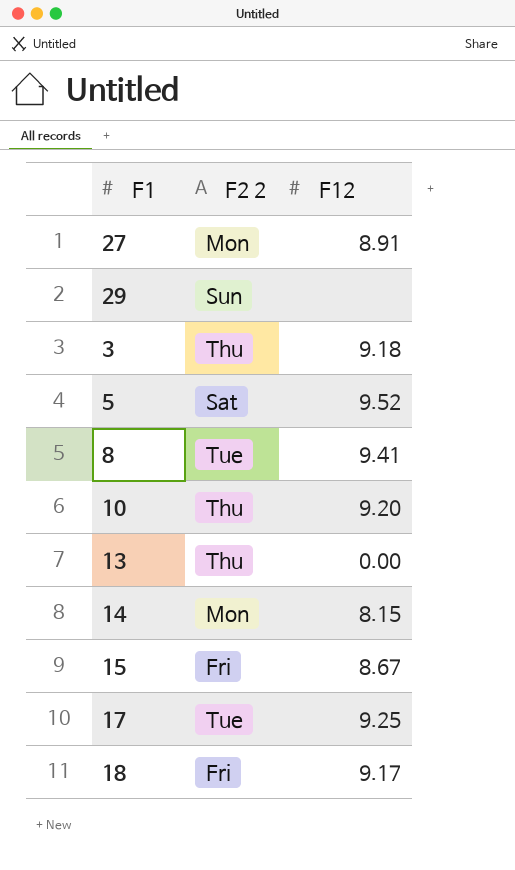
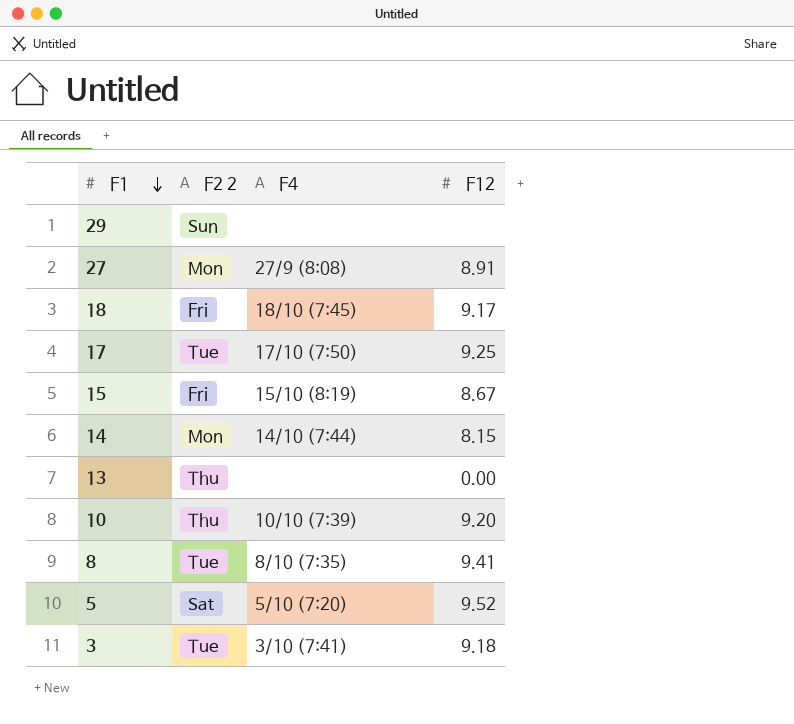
row order: none -> F1 descending
column F4 | position: none -> 3
3 | F2 2: Thu -> Tue

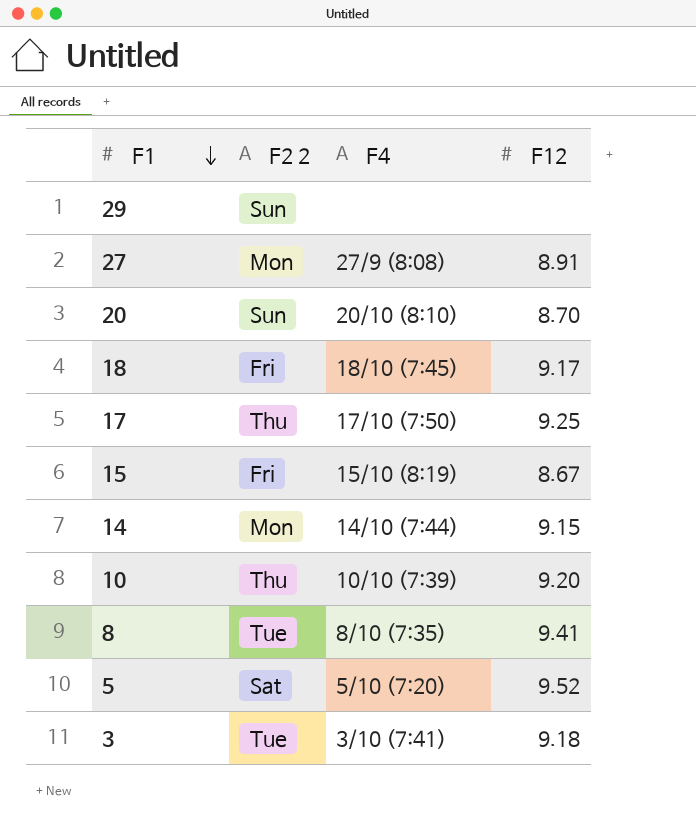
row 13: Thu | none | 0.00 -> none
row 20: none -> Sun | 20/10 (8:10) | 8.70
17 | F2 2: Tue -> Thu
14 | F12: 8.15 -> 9.15

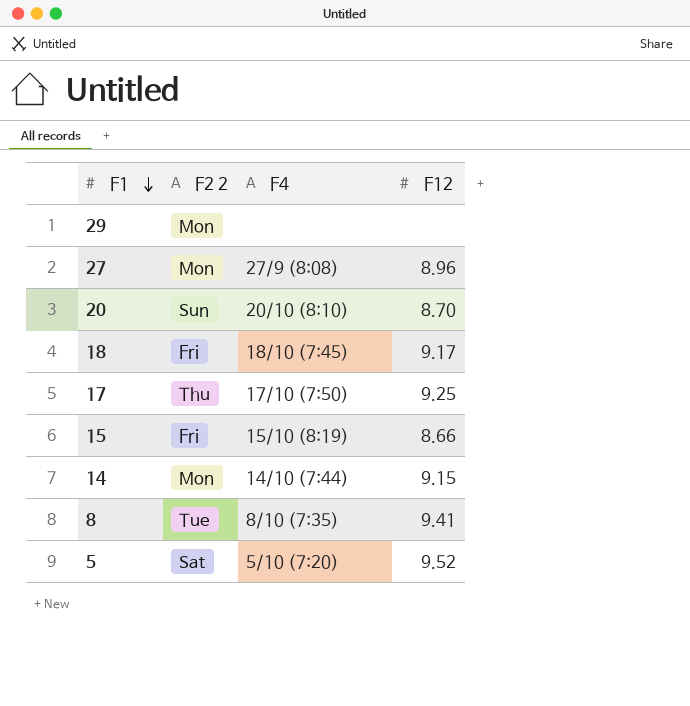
row 10: Thu | 10/10 (7:39) | 9.20 -> none
row 3: Tue | 3/10 (7:41) | 9.18 -> none
29 | F2 2: Sun -> Mon
27 | F12: 8.91 -> 8.96
15 | F12: 8.67 -> 8.66

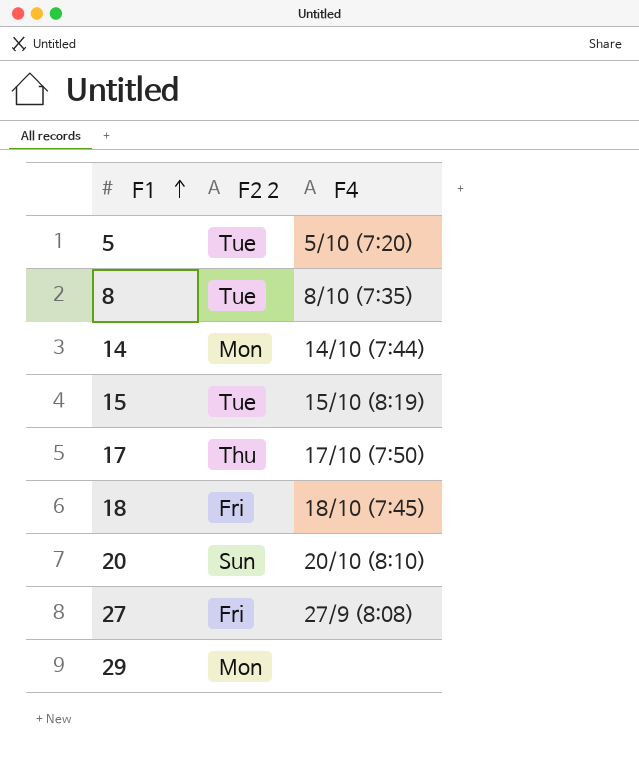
row order: F1 descending -> F1 ascending
column F12 | position: 4 -> none
5 | F2 2: Sat -> Tue
15 | F2 2: Fri -> Tue
27 | F2 2: Mon -> Fri

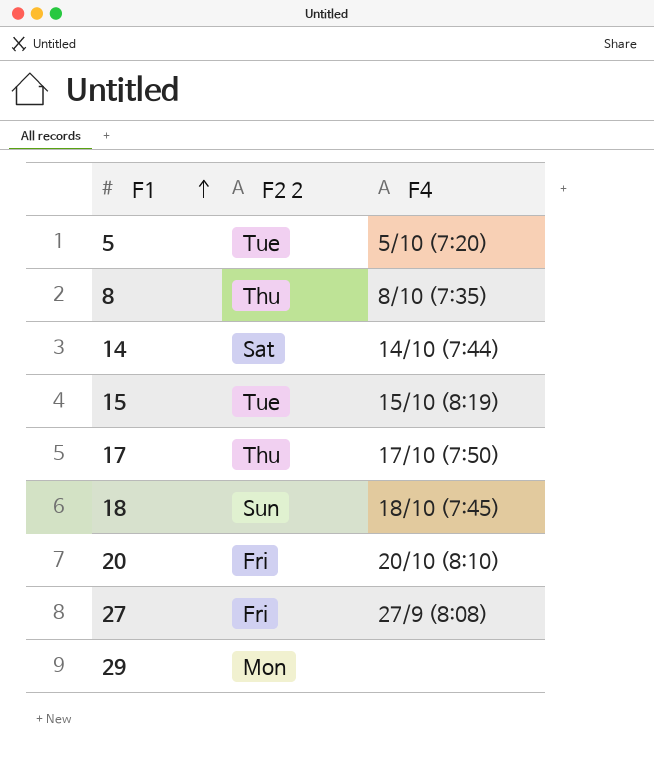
8 | F2 2: Tue -> Thu
14 | F2 2: Mon -> Sat
18 | F2 2: Fri -> Sun
20 | F2 2: Sun -> Fri

